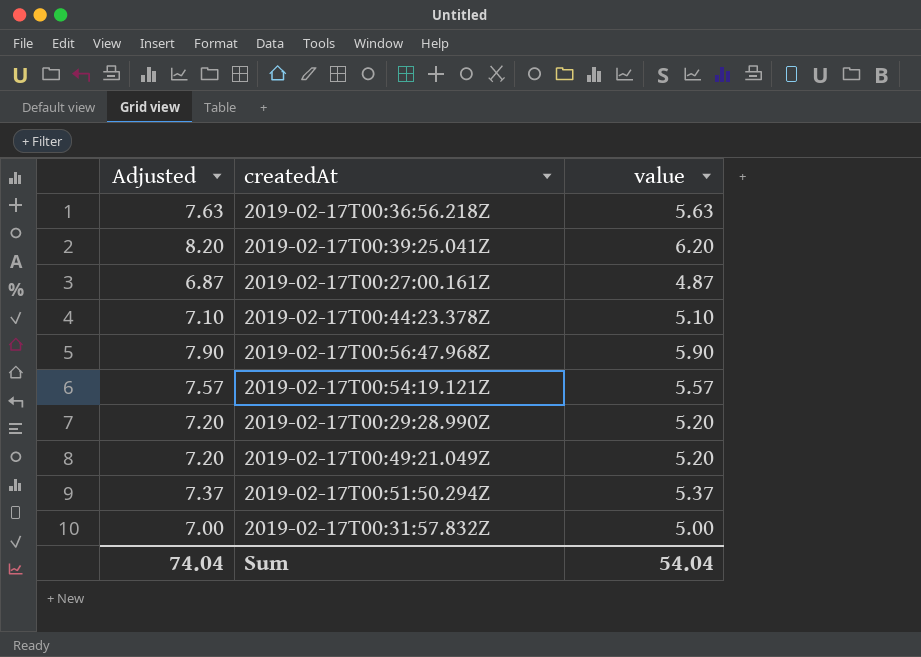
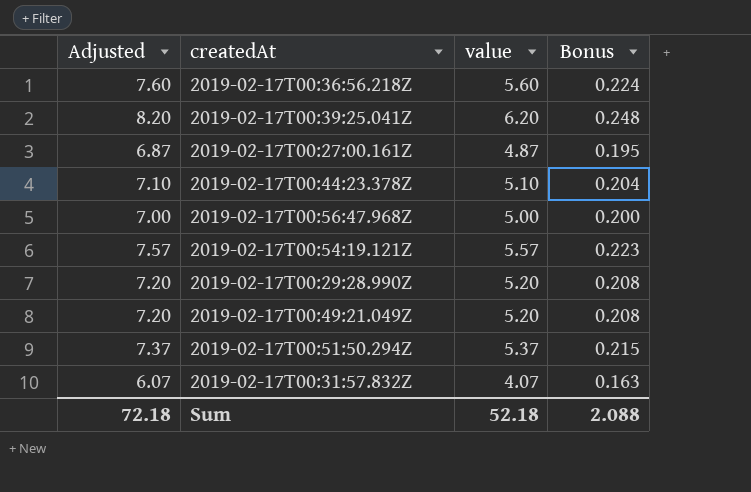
column Bonus | formula: none -> [value] * 0.04
2019-02-17T00:36:56.218Z | Adjusted: 7.63 -> 7.60
2019-02-17T00:36:56.218Z | value: 5.63 -> 5.60
2019-02-17T00:56:47.968Z | Adjusted: 7.90 -> 7.00
2019-02-17T00:56:47.968Z | value: 5.90 -> 5.00
2019-02-17T00:31:57.832Z | Adjusted: 7.00 -> 6.07
2019-02-17T00:31:57.832Z | value: 5.00 -> 4.07
Sum | Adjusted: 74.04 -> 72.18
Sum | value: 54.04 -> 52.18

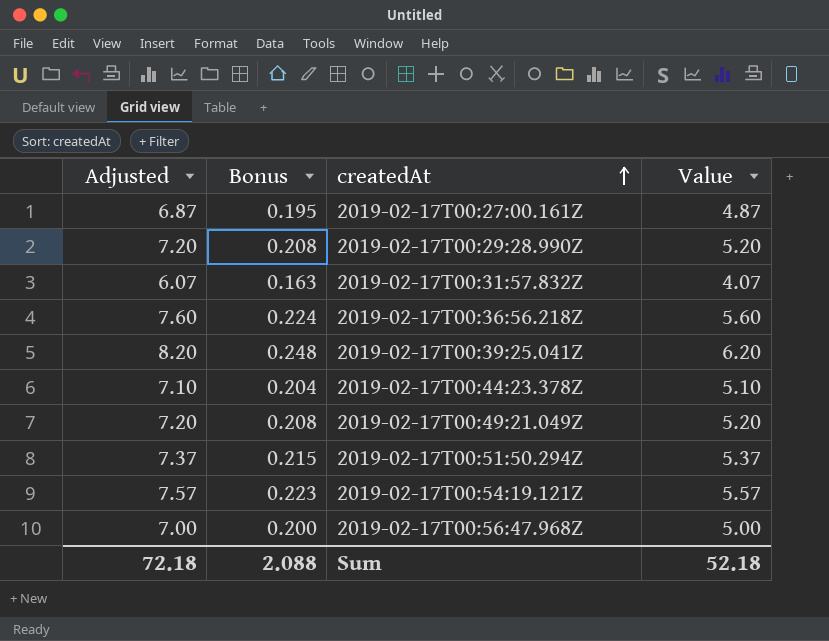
row order: none -> createdAt ascending
column Bonus | position: 4 -> 2
column name: value -> Value

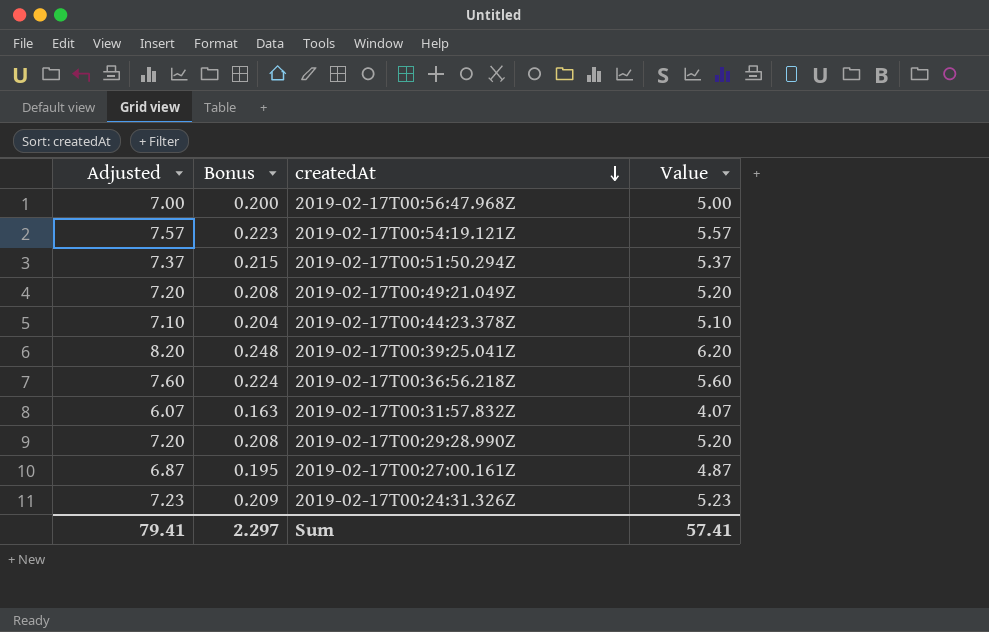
row order: createdAt ascending -> createdAt descending
row 2019-02-17T00:24:31.326Z: none -> 7.23 | 0.209 | 5.23
Sum | Adjusted: 72.18 -> 79.41
Sum | Bonus: 2.088 -> 2.297
Sum | Value: 52.18 -> 57.41

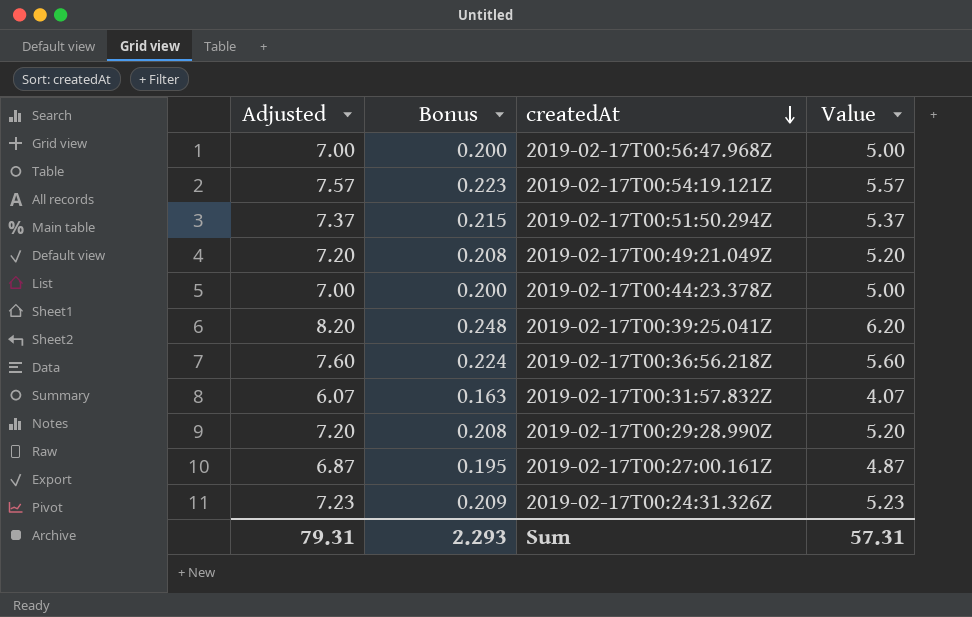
2019-02-17T00:44:23.378Z | Adjusted: 7.10 -> 7.00
2019-02-17T00:44:23.378Z | Bonus: 0.204 -> 0.200
2019-02-17T00:44:23.378Z | Value: 5.10 -> 5.00
Sum | Adjusted: 79.41 -> 79.31
Sum | Bonus: 2.297 -> 2.293
Sum | Value: 57.41 -> 57.31

